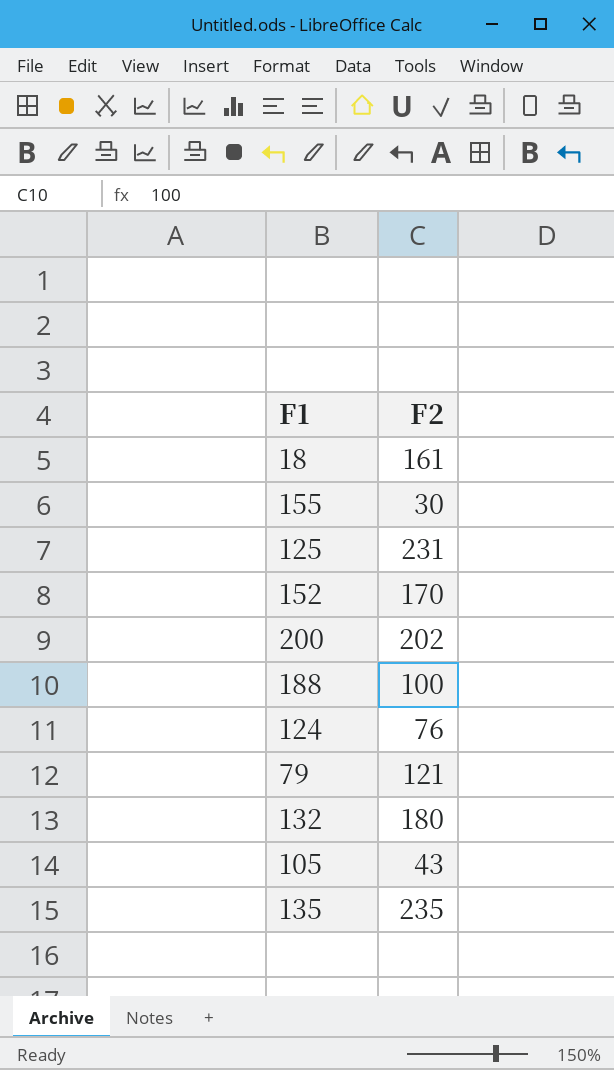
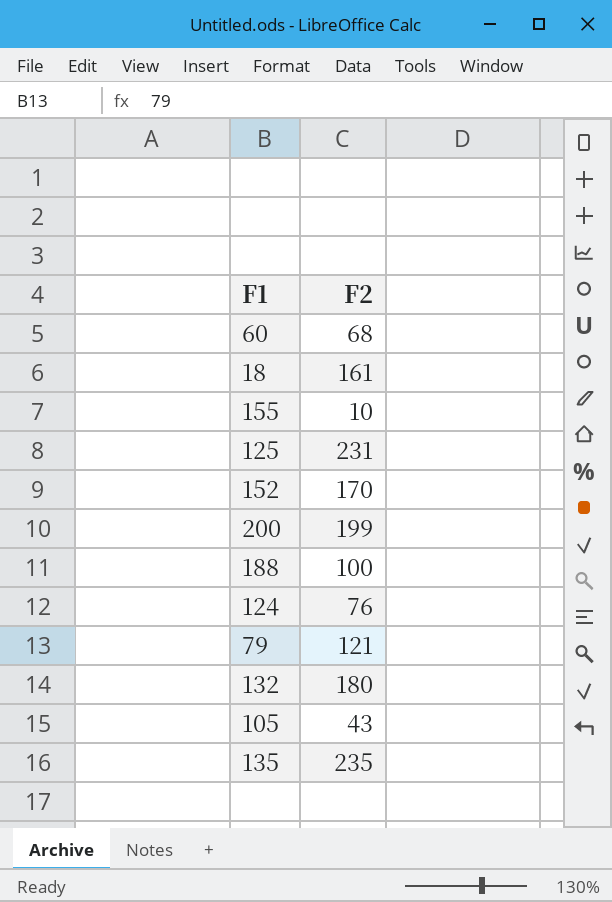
row 60: none -> 68
155 | F2: 30 -> 10
200 | F2: 202 -> 199

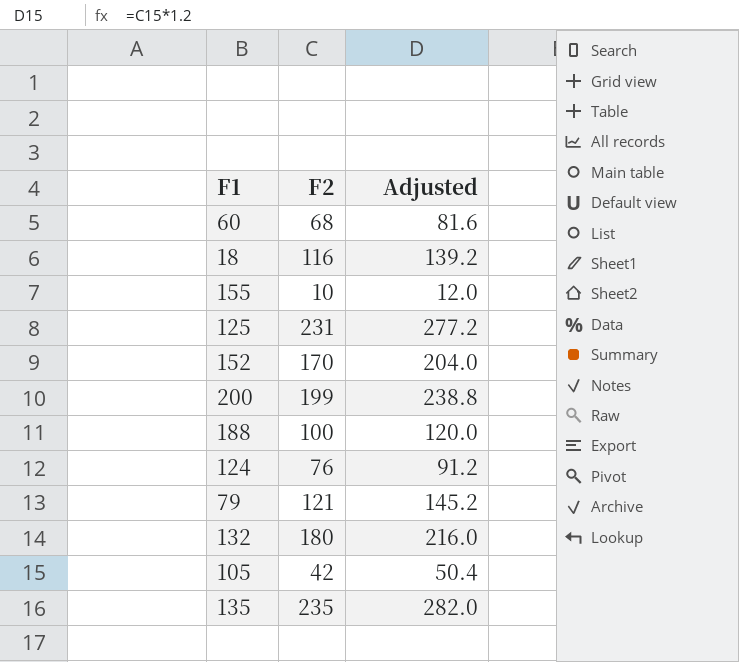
column Adjusted | formula: none -> [F2] * 1.2
18 | F2: 161 -> 116
105 | F2: 43 -> 42

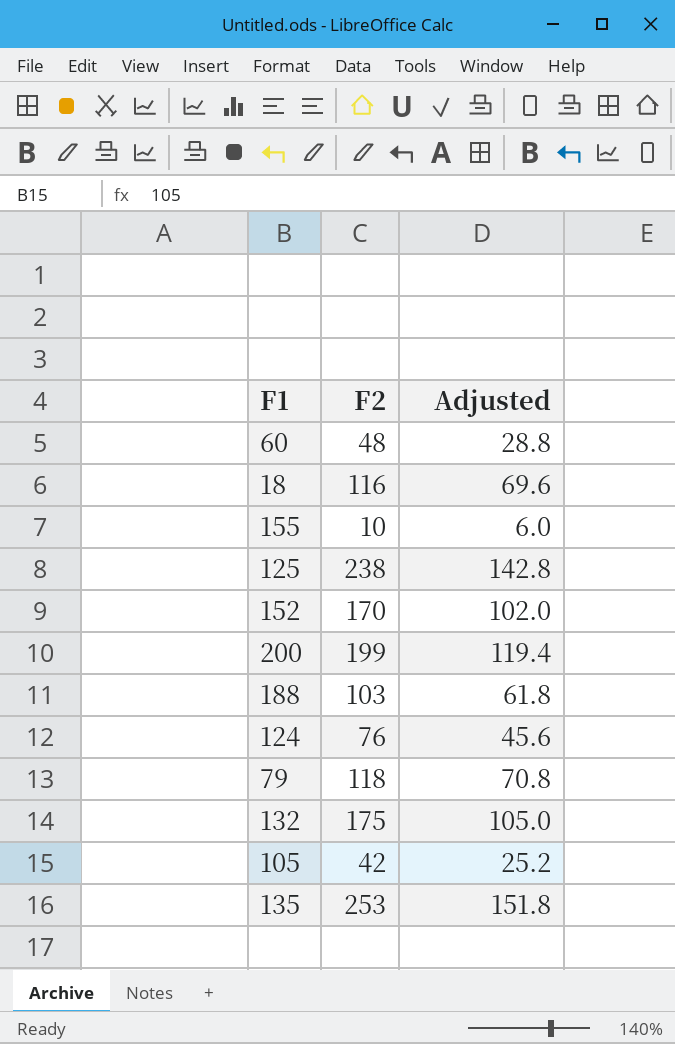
column Adjusted | formula: [F2] * 1.2 -> [F2] * 0.6
60 | F2: 68 -> 48
125 | F2: 231 -> 238
188 | F2: 100 -> 103
79 | F2: 121 -> 118
132 | F2: 180 -> 175
135 | F2: 235 -> 253

